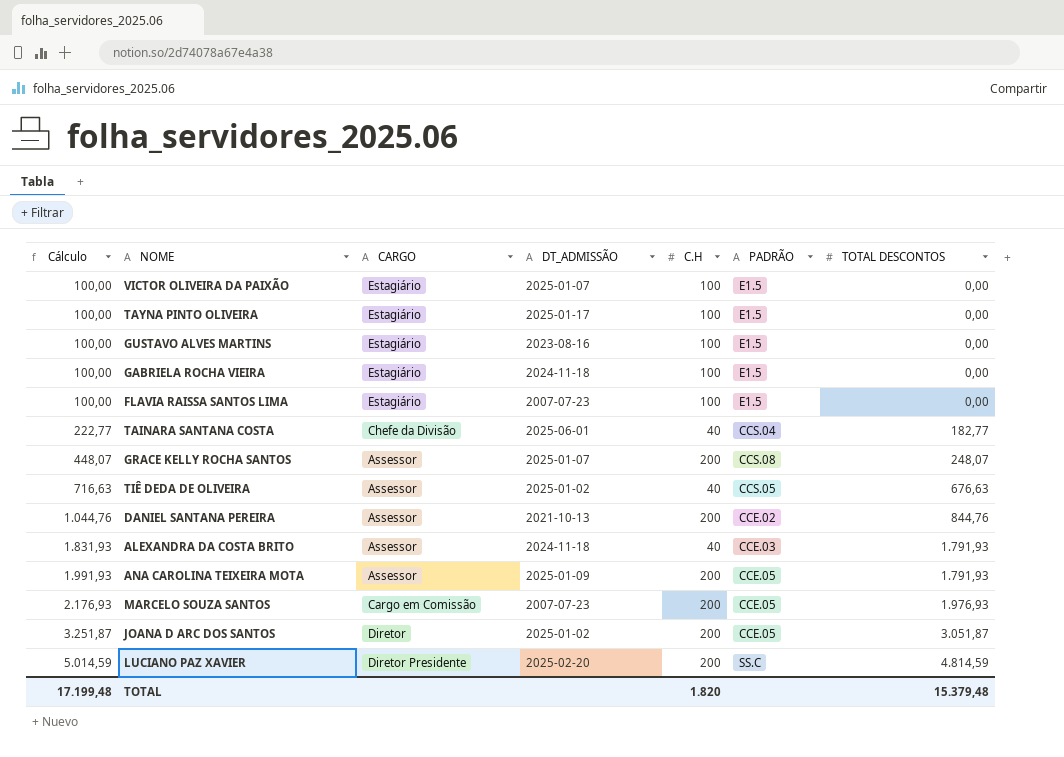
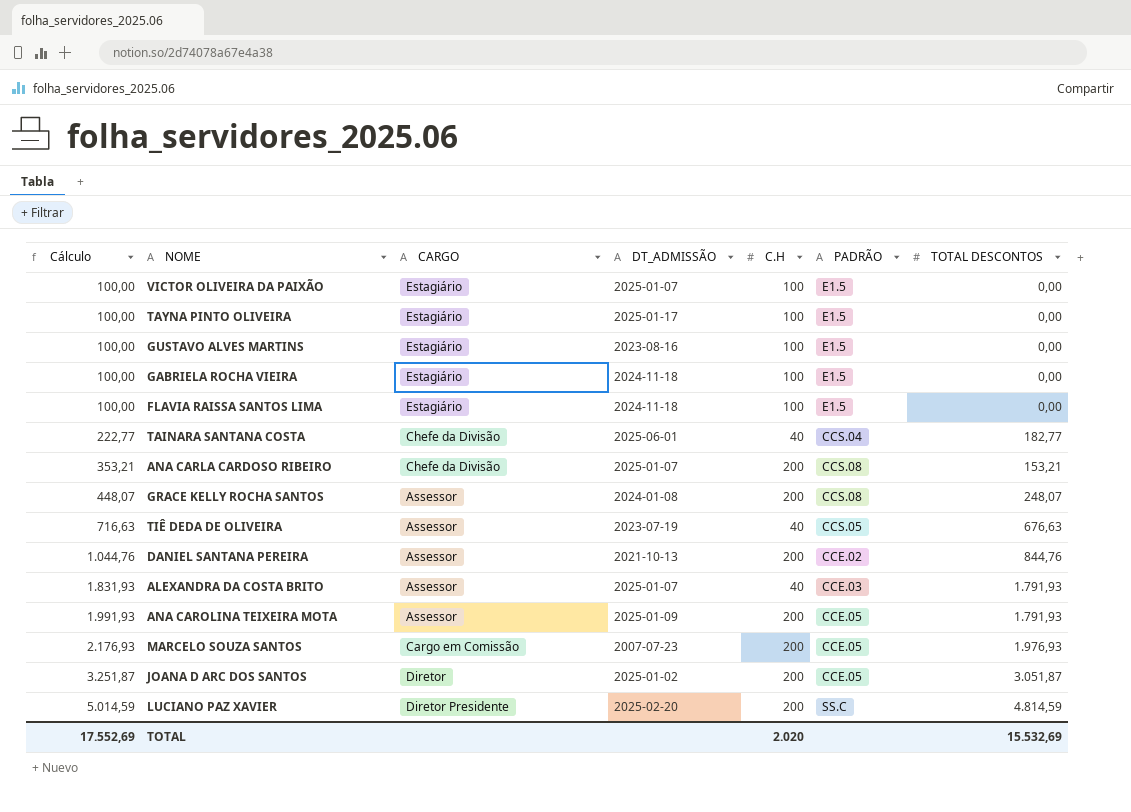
FLAVIA RAISSA SANTOS LIMA | DT_ADMISSÃO: 2007-07-23 -> 2024-11-18
row ANA CARLA CARDOSO RIBEIRO: none -> 353,21 | Chefe da Divisão | 2025-01-07 | 200 | CCS.08 | 153,21
GRACE KELLY ROCHA SANTOS | DT_ADMISSÃO: 2025-01-07 -> 2024-01-08
TIÊ DEDA DE OLIVEIRA | DT_ADMISSÃO: 2025-01-02 -> 2023-07-19
ALEXANDRA DA COSTA BRITO | DT_ADMISSÃO: 2024-11-18 -> 2025-01-07
TOTAL | Cálculo: 17.199,48 -> 17.552,69
TOTAL | C.H: 1.820 -> 2.020
TOTAL | TOTAL DESCONTOS: 15.379,48 -> 15.532,69

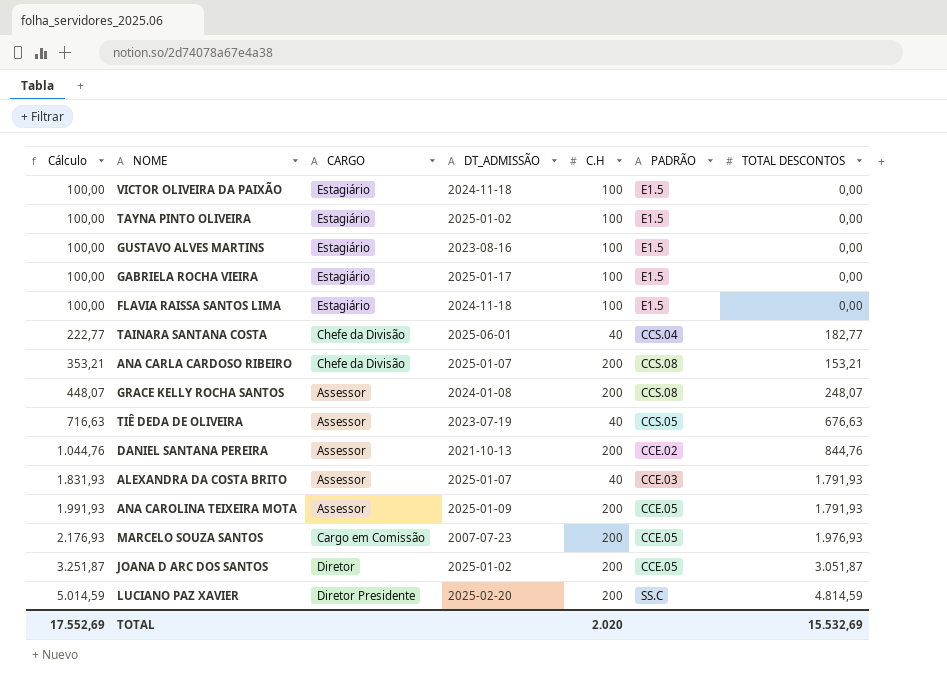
VICTOR OLIVEIRA DA PAIXÃO | DT_ADMISSÃO: 2025-01-07 -> 2024-11-18
TAYNA PINTO OLIVEIRA | DT_ADMISSÃO: 2025-01-17 -> 2025-01-02
GABRIELA ROCHA VIEIRA | DT_ADMISSÃO: 2024-11-18 -> 2025-01-17

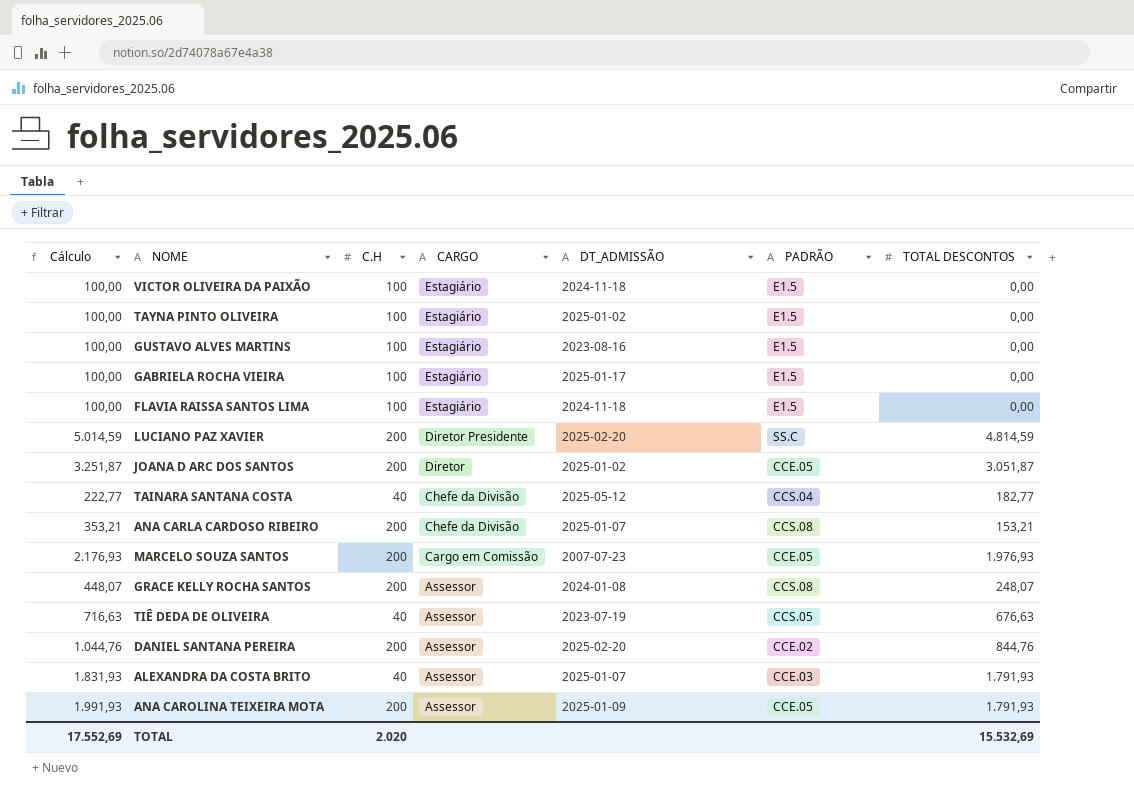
row order: Cálculo ascending -> CARGO descending
column C.H | position: 5 -> 3
TAINARA SANTANA COSTA | DT_ADMISSÃO: 2025-06-01 -> 2025-05-12
DANIEL SANTANA PEREIRA | DT_ADMISSÃO: 2021-10-13 -> 2025-02-20

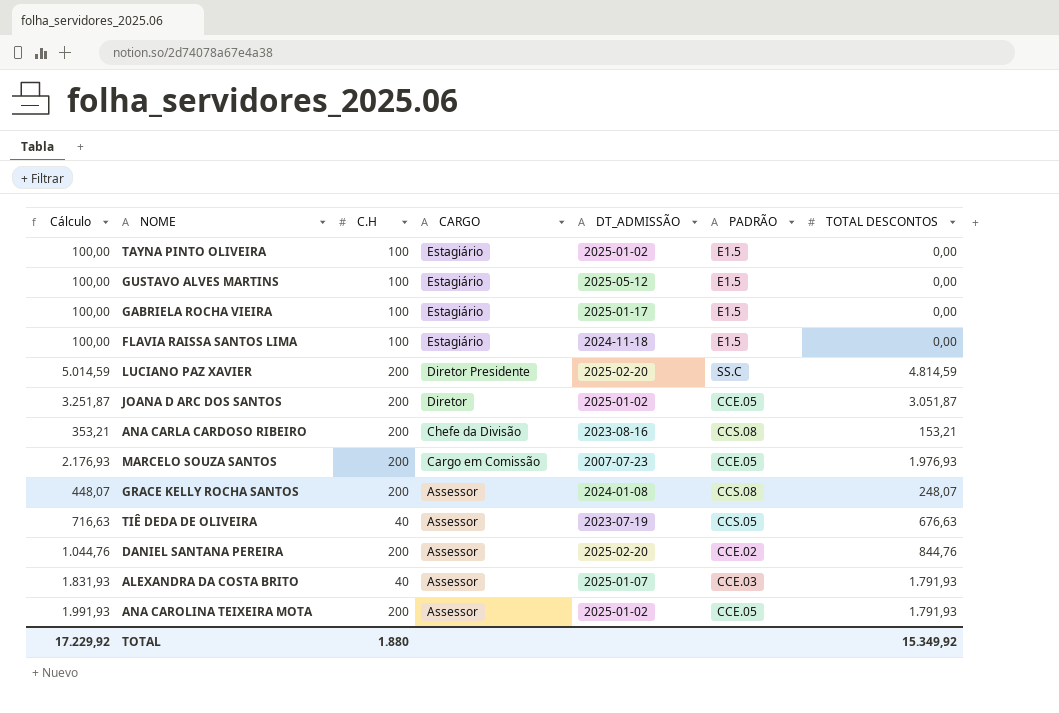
row VICTOR OLIVEIRA DA PAIXÃO: 100,00 | 100 | Estagiário | 2024-11-18 | E1.5 | 0,00 -> none
row TAINARA SANTANA COSTA: 222,77 | 40 | Chefe da Divisão | 2025-05-12 | CCS.04 | 182,77 -> none
GUSTAVO ALVES MARTINS | DT_ADMISSÃO: 2023-08-16 -> 2025-05-12
ANA CARLA CARDOSO RIBEIRO | DT_ADMISSÃO: 2025-01-07 -> 2023-08-16
ANA CAROLINA TEIXEIRA MOTA | DT_ADMISSÃO: 2025-01-09 -> 2025-01-02
TOTAL | Cálculo: 17.552,69 -> 17.229,92
TOTAL | C.H: 2.020 -> 1.880
TOTAL | TOTAL DESCONTOS: 15.532,69 -> 15.349,92

